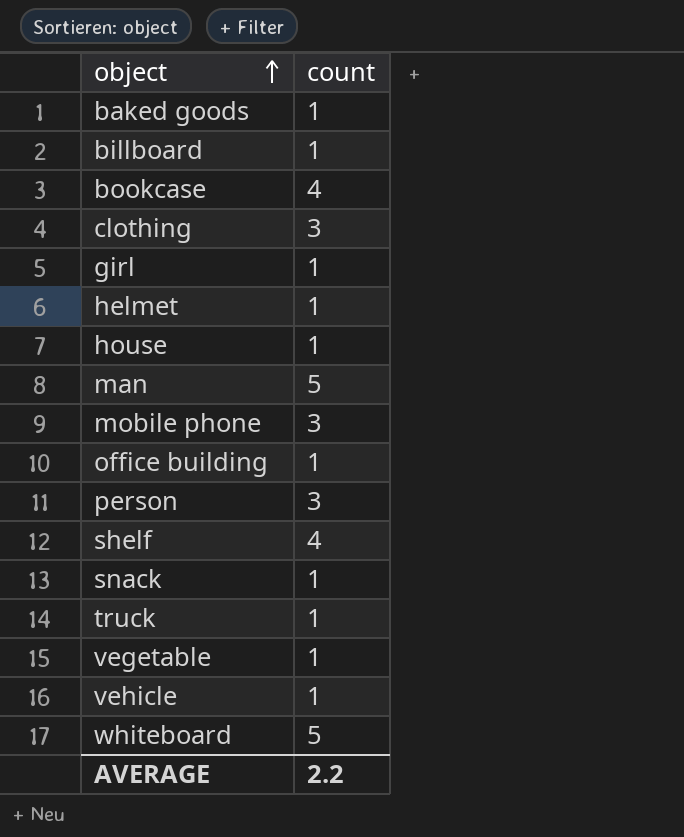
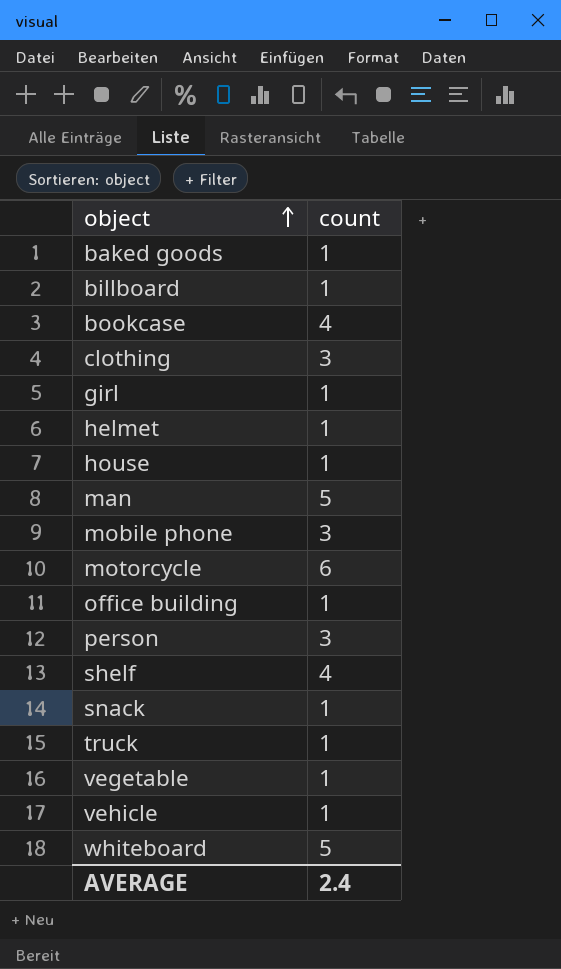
row motorcycle: none -> 6
AVERAGE | count: 2.2 -> 2.4

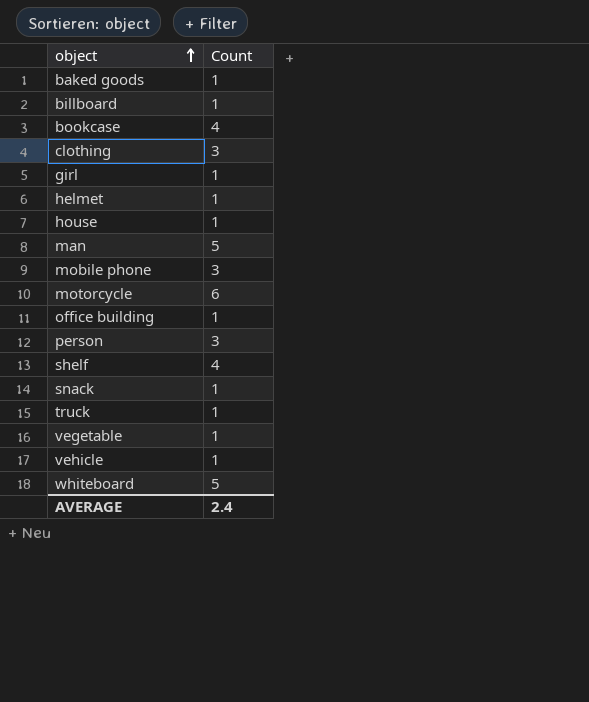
column name: count -> Count

